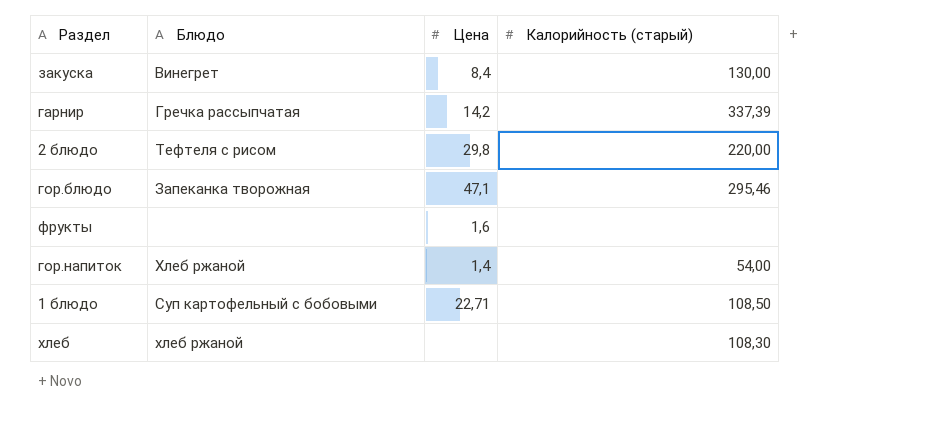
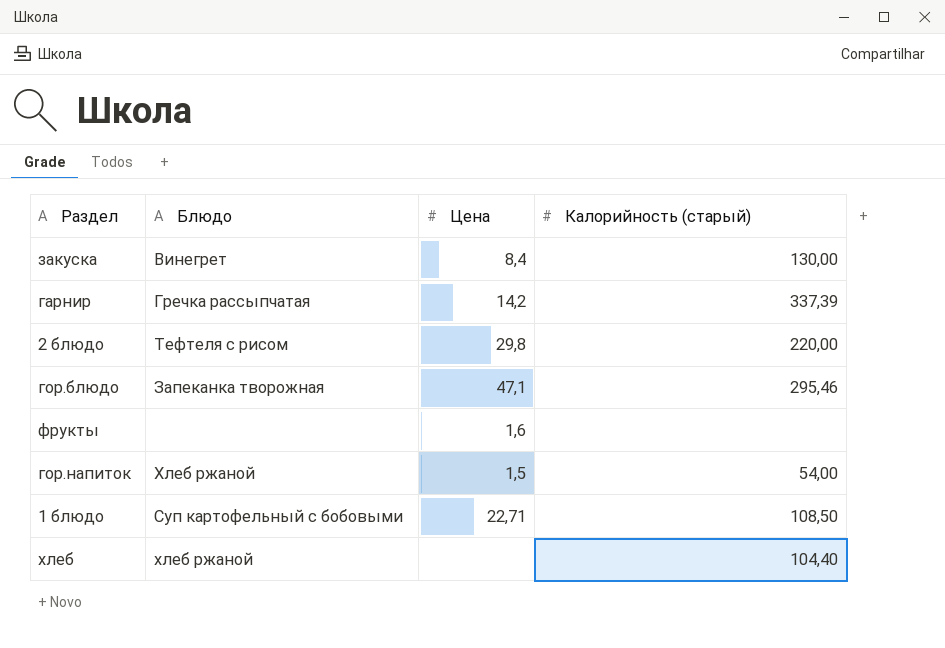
гор.напиток | Цена: 1,4 -> 1,5
хлеб | Калорийность (старый): 108,30 -> 104,40

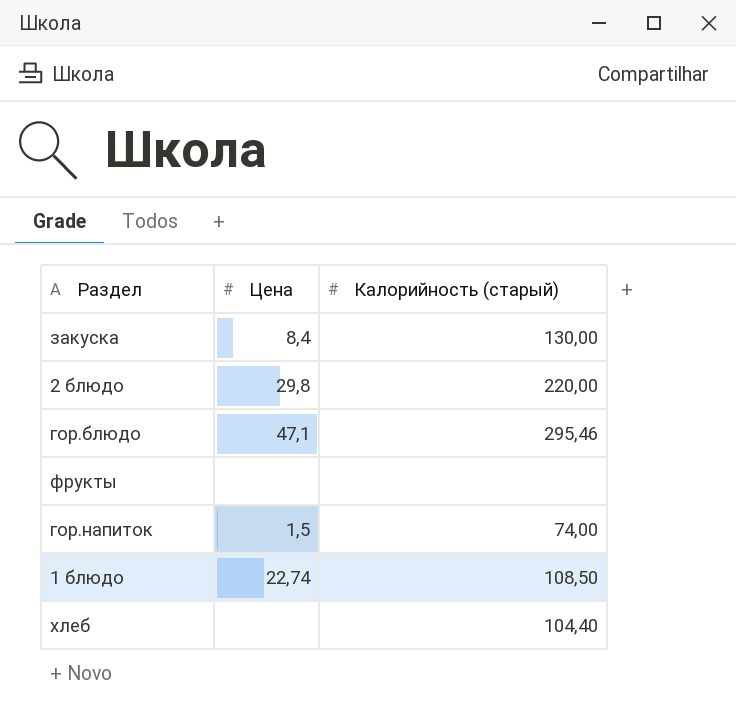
column Блюдо | position: 2 -> none
row гарнир: Гречка рассыпчатая | 14,2 | 337,39 -> none
фрукты | Цена: 1,6 -> none
гор.напиток | Калорийность (старый): 54,00 -> 74,00
1 блюдо | Цена: 22,71 -> 22,74

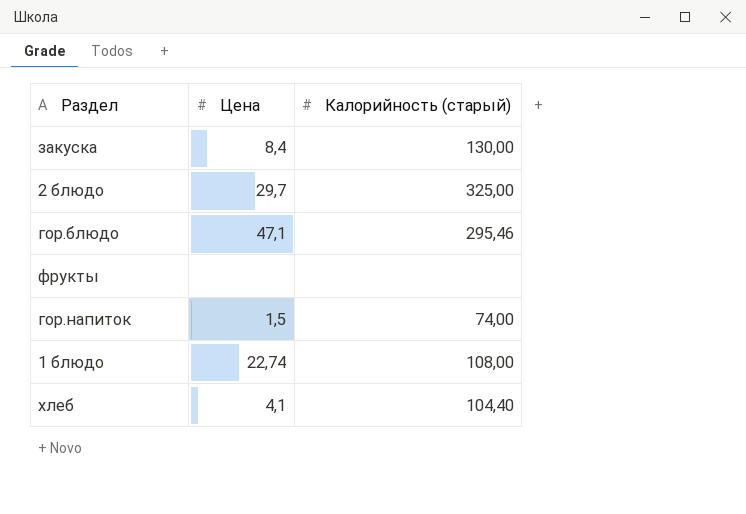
2 блюдо | Цена: 29,8 -> 29,7
2 блюдо | Калорийность (старый): 220,00 -> 325,00
1 блюдо | Калорийность (старый): 108,50 -> 108,00
хлеб | Цена: none -> 4,1

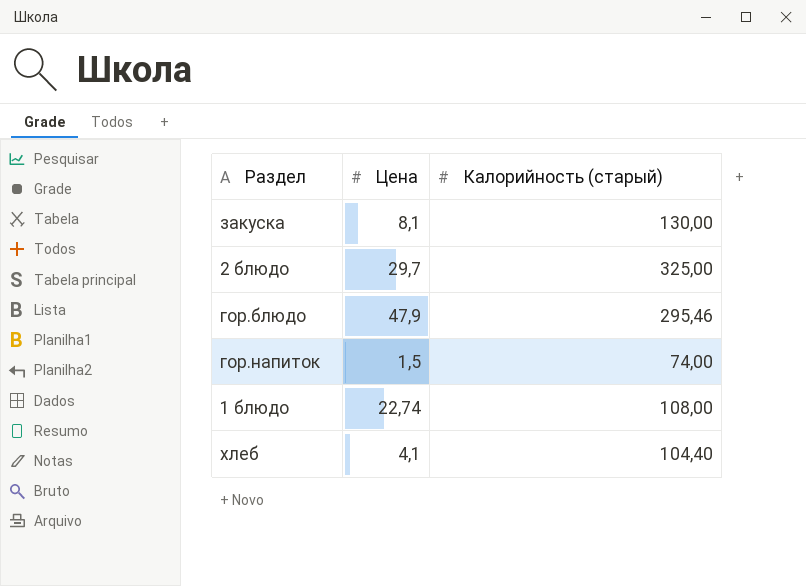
row фрукты: none | none -> none
закуска | Цена: 8,4 -> 8,1
гор.блюдо | Цена: 47,1 -> 47,9

